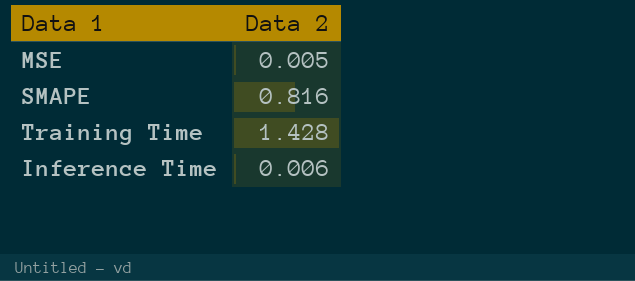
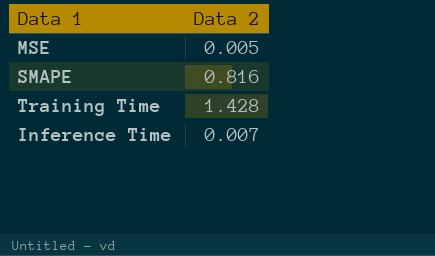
Inference Time | Data 2: 0.006 -> 0.007

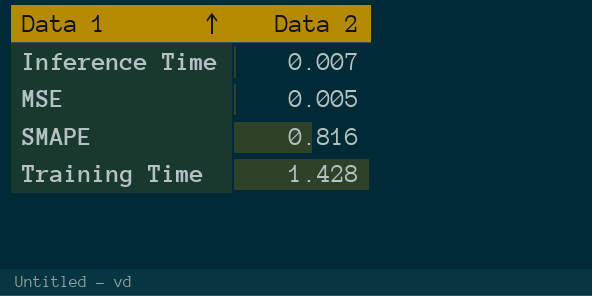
row order: none -> Data 1 ascending

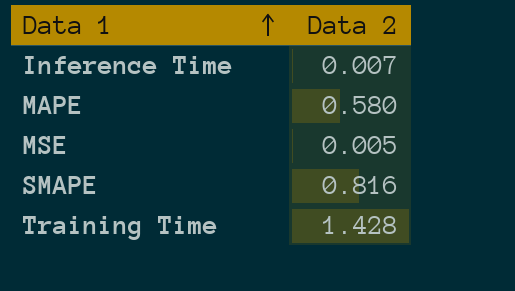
row MAPE: none -> 0.580

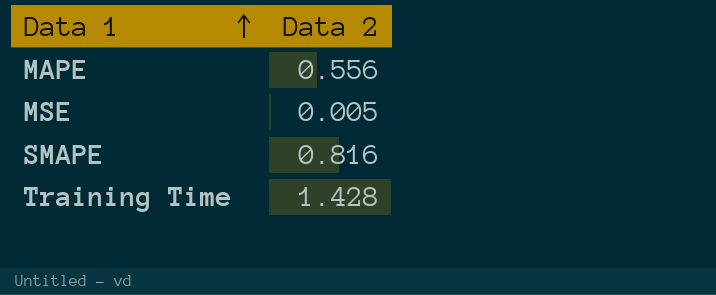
row Inference Time: 0.007 -> none
MAPE | Data 2: 0.580 -> 0.556

